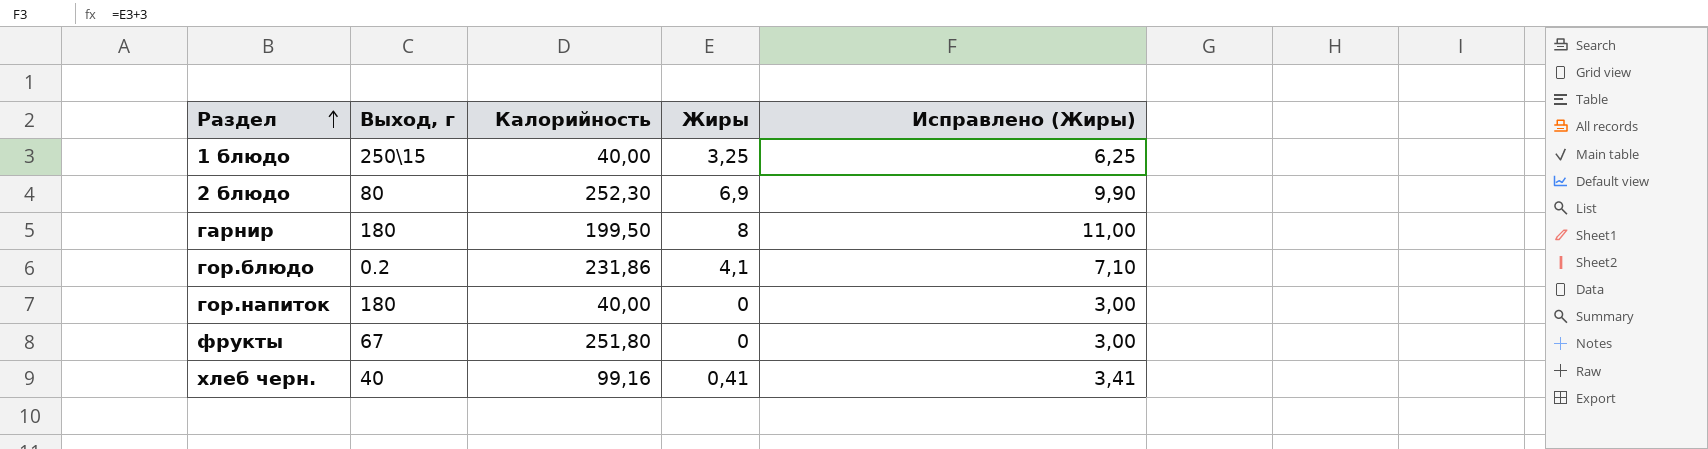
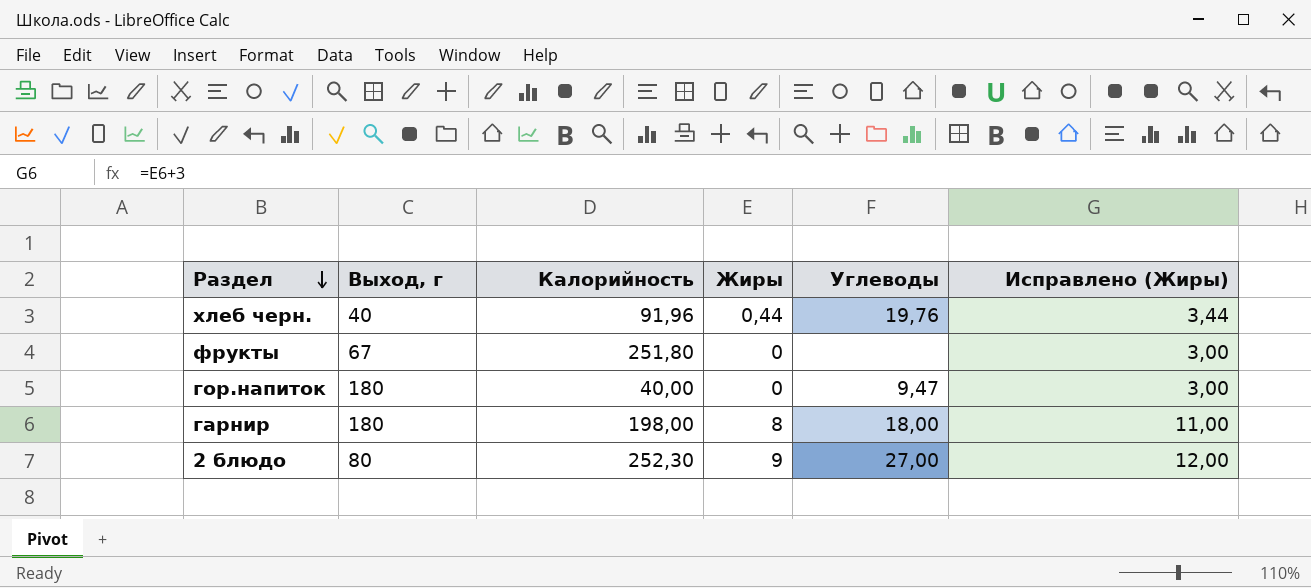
row order: Раздел ascending -> Раздел descending
column Углеводы | position: none -> 5
row 1 блюдо: 250\15 | 40,00 | 3,25 | 6,25 -> none
row гор.блюдо: 0.2 | 231,86 | 4,1 | 7,10 -> none
хлеб черн. | Калорийность: 99,16 -> 91,96
хлеб черн. | Жиры: 0,41 -> 0,44
хлеб черн. | Исправлено (Жиры): 3,41 -> 3,44
гарнир | Калорийность: 199,50 -> 198,00
2 блюдо | Жиры: 6,9 -> 9
2 блюдо | Исправлено (Жиры): 9,90 -> 12,00

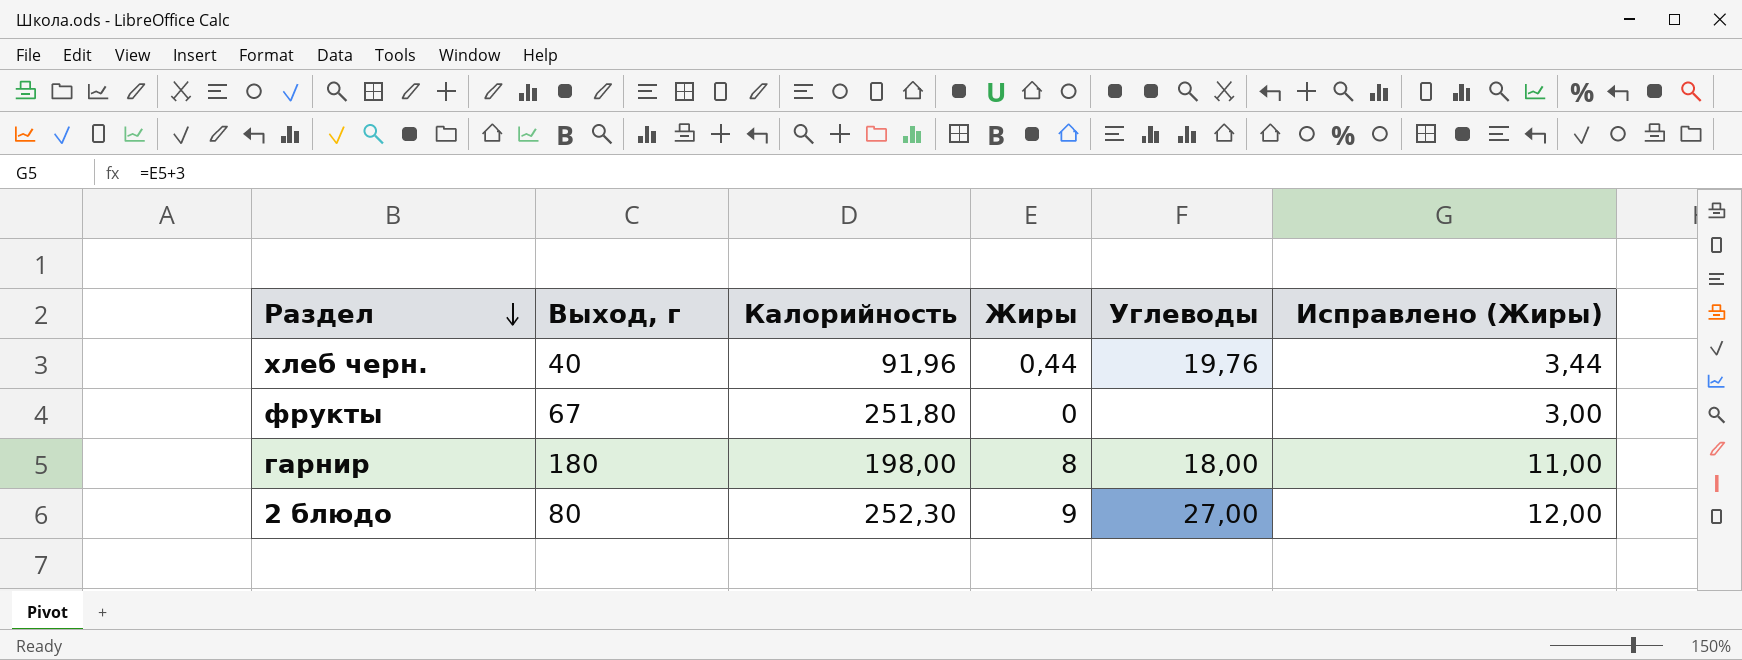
row гор.напиток: 180 | 40,00 | 0 | 9,47 | 3,00 -> none

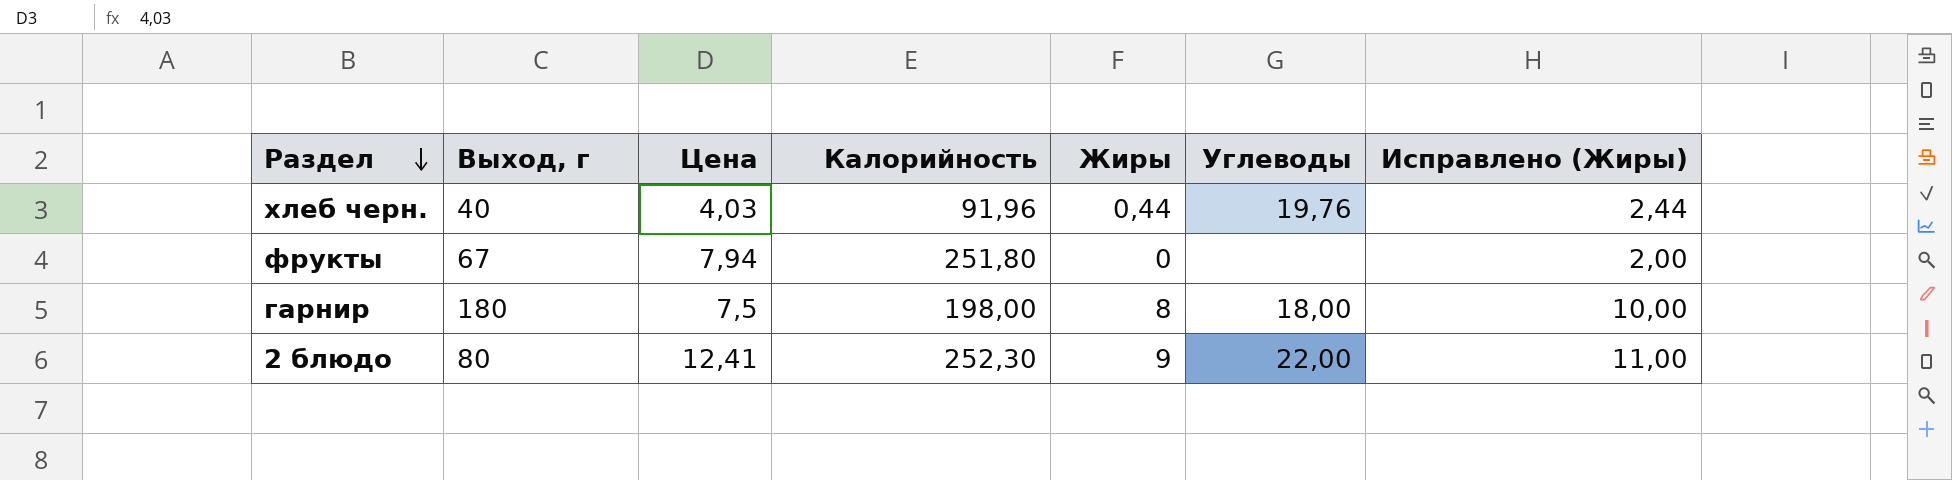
column Цена | position: none -> 3
column Исправлено (Жиры) | formula: [Жиры] + 3 -> [Жиры] + 2
2 блюдо | Углеводы: 27,00 -> 22,00

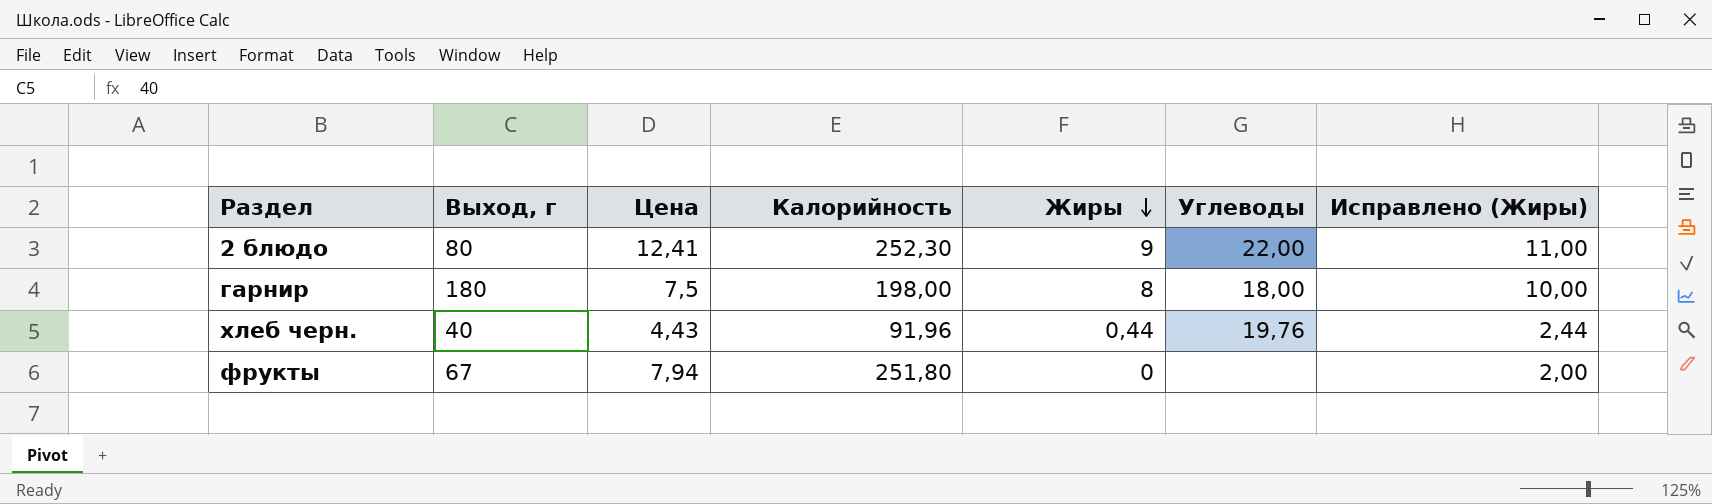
row order: Раздел descending -> Жиры descending
хлеб черн. | Цена: 4,03 -> 4,43

